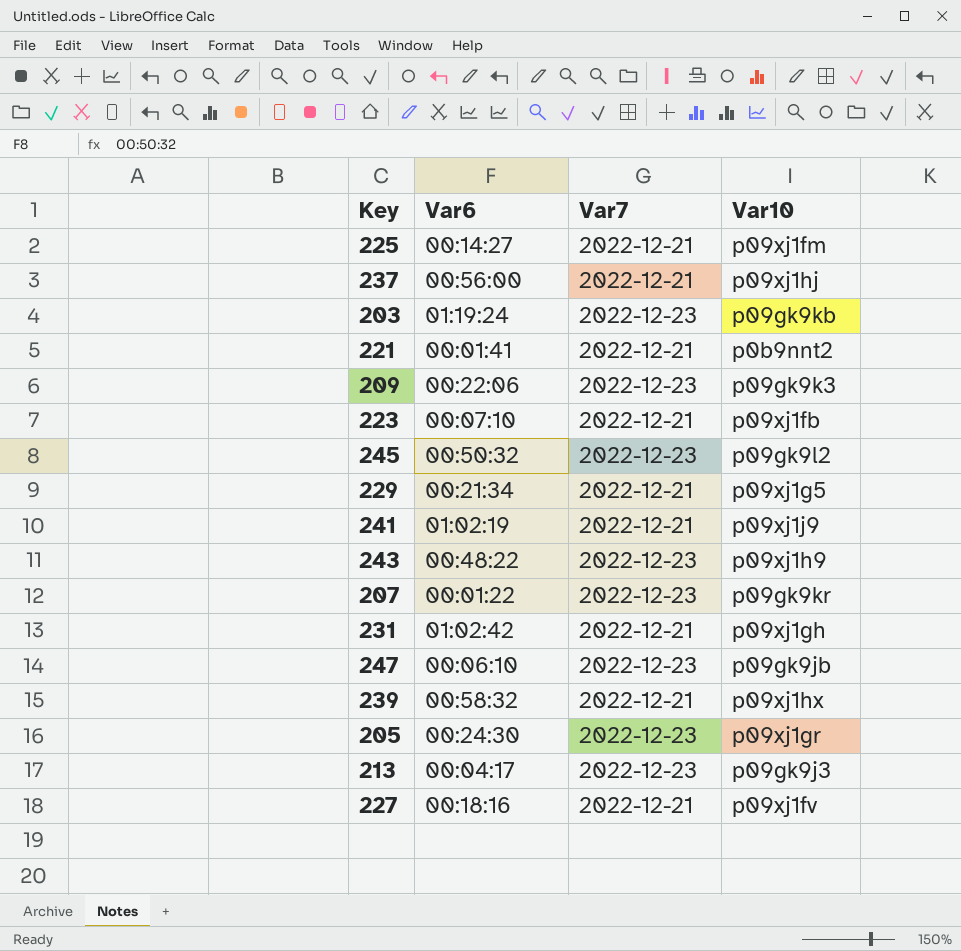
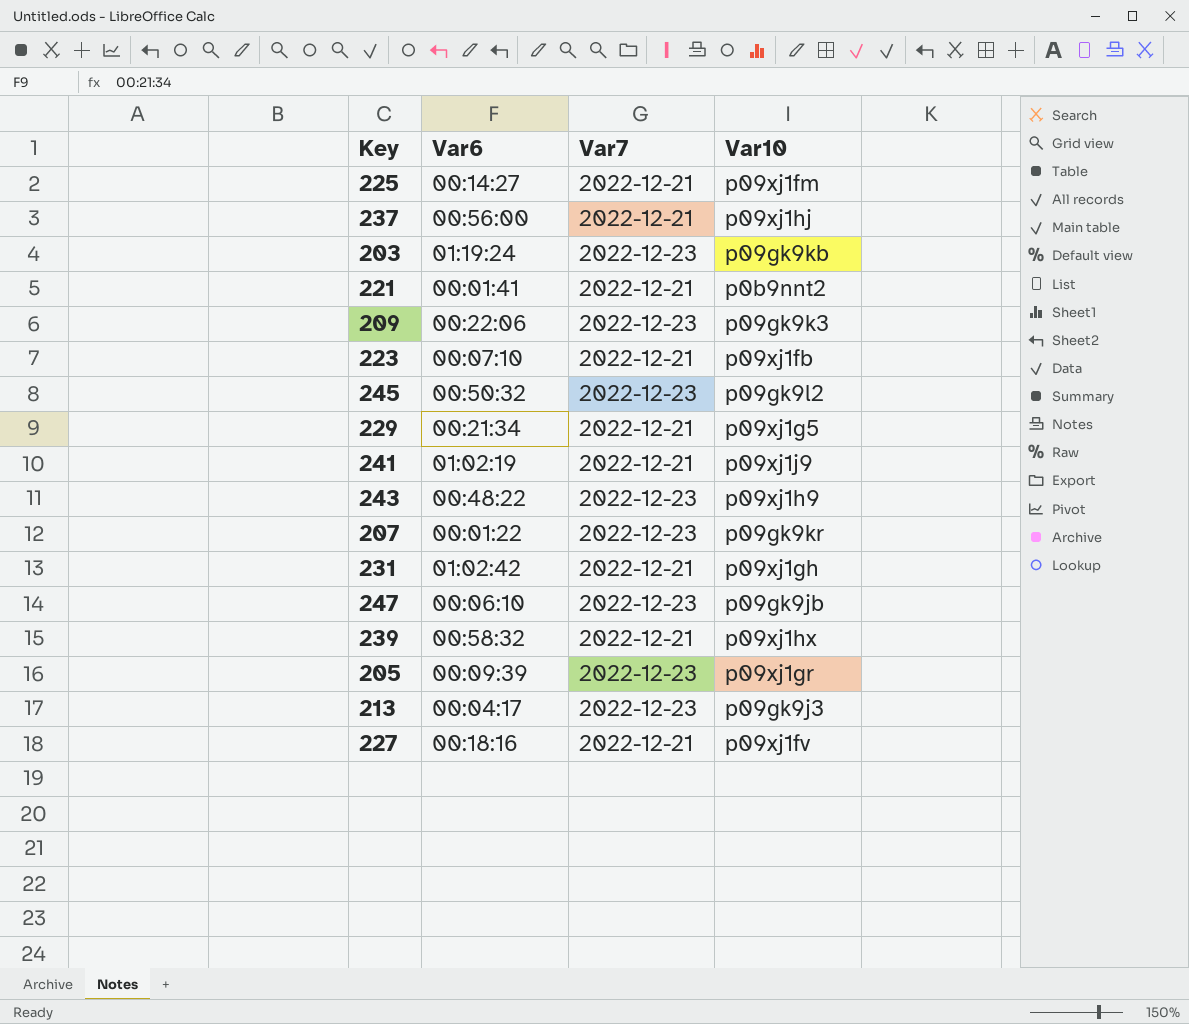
205 | Var6: 00:24:30 -> 00:09:39

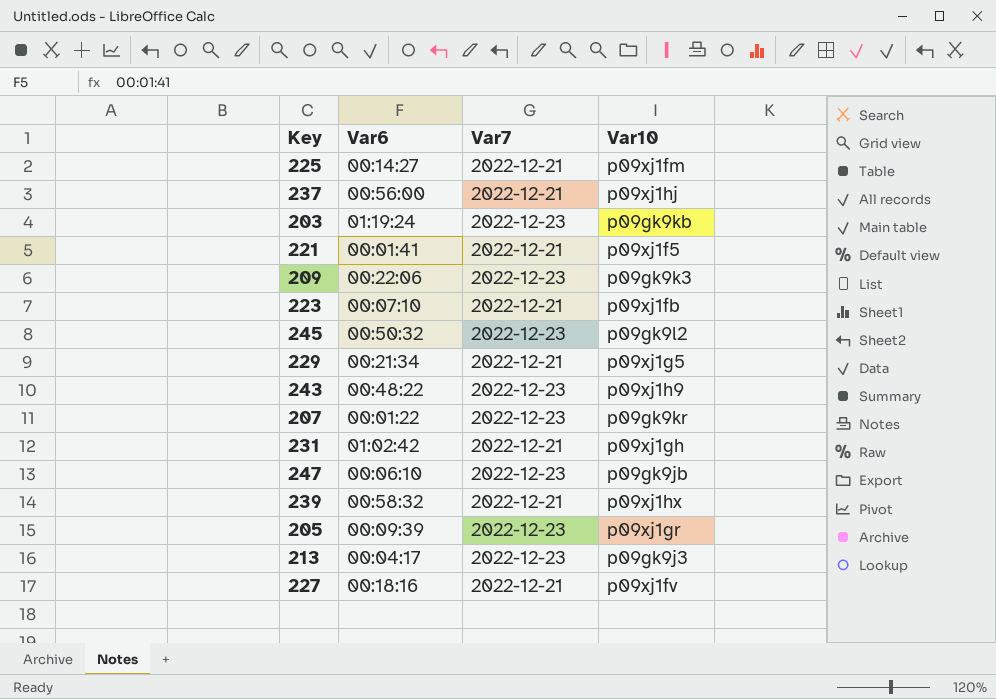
row 241: 01:02:19 | 2022-12-21 | p09xj1j9 -> none
221 | Var10: p0b9nnt2 -> p09xj1f5

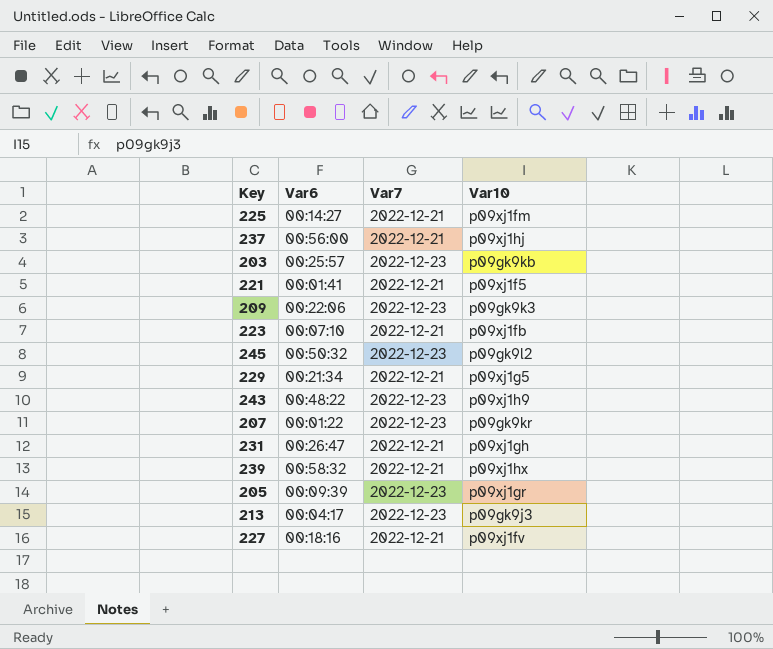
row 247: 00:06:10 | 2022-12-23 | p09gk9jb -> none
203 | Var6: 01:19:24 -> 00:25:57
231 | Var6: 01:02:42 -> 00:26:47

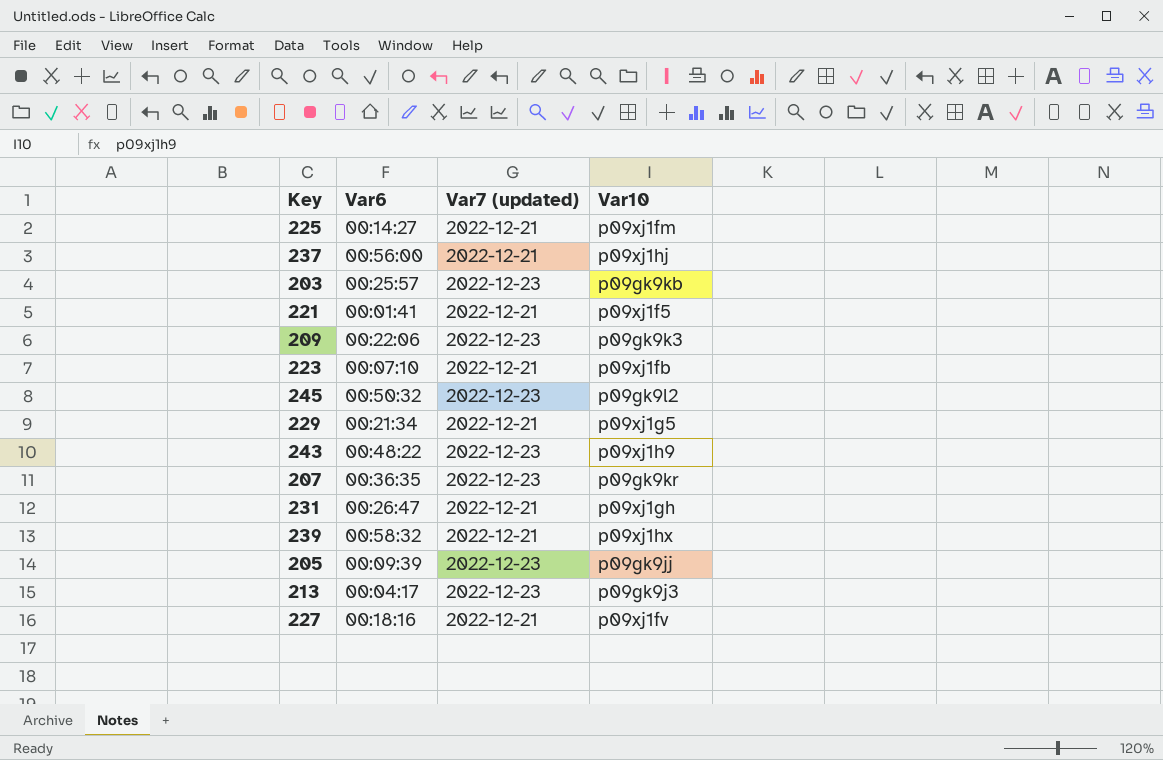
column name: Var7 -> Var7 (updated)
207 | Var6: 00:01:22 -> 00:36:35
205 | Var10: p09xj1gr -> p09gk9jj

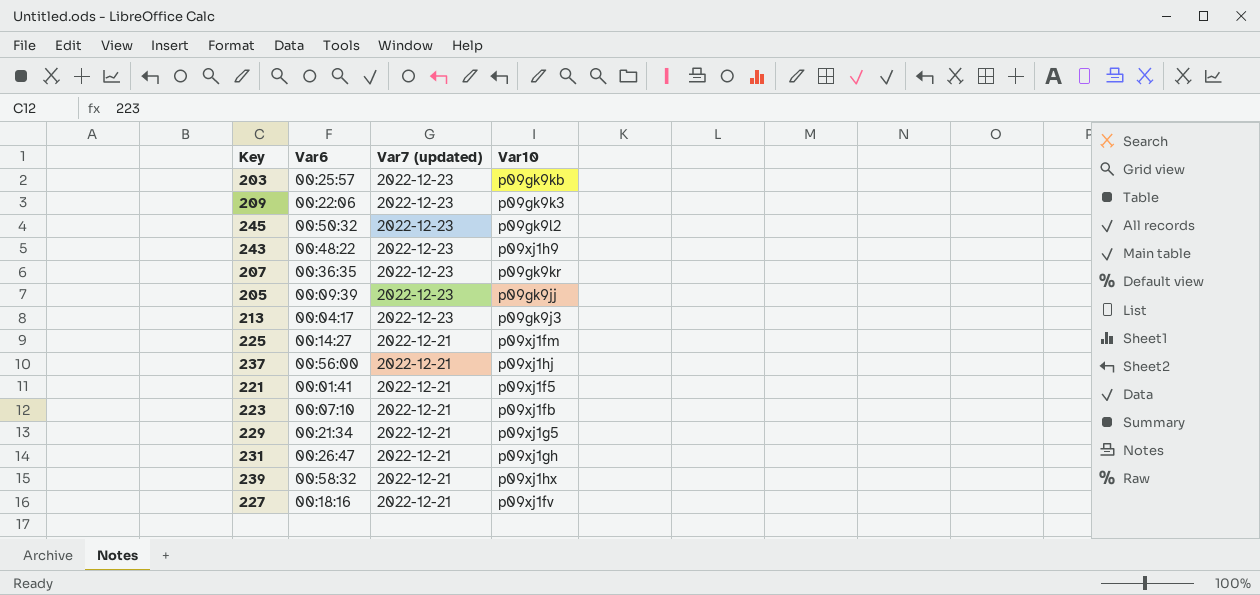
row order: none -> Var7 (updated) descending

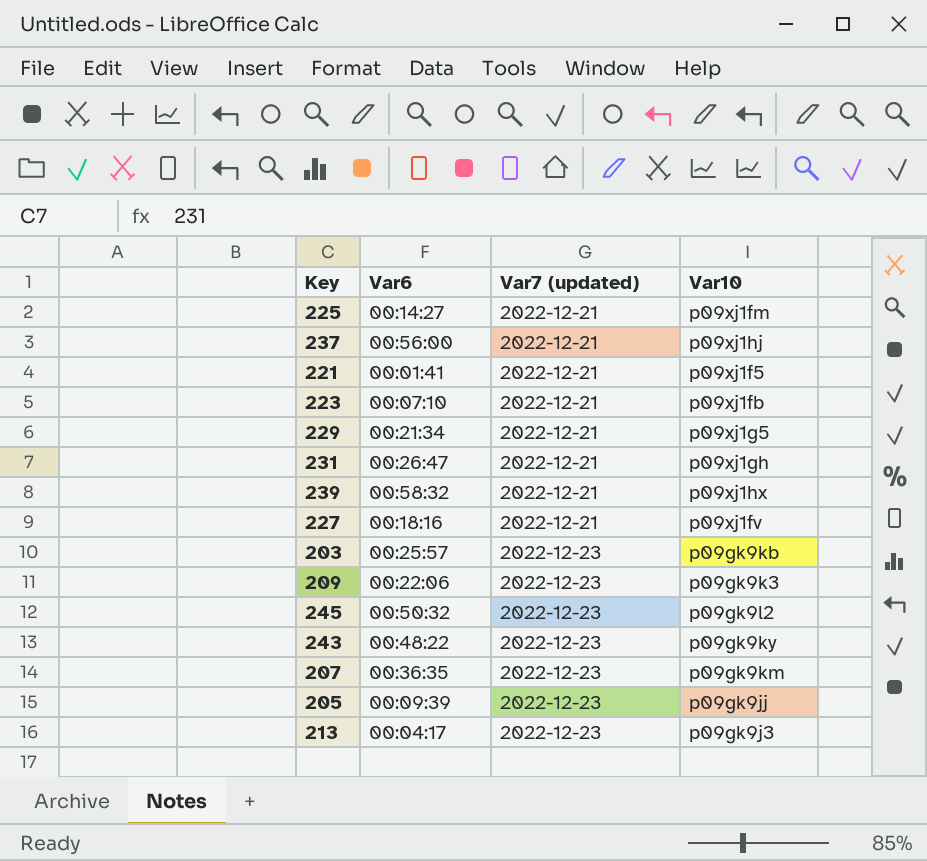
row order: Var7 (updated) descending -> Var7 (updated) ascending
243 | Var10: p09xj1h9 -> p09gk9ky
207 | Var10: p09gk9kr -> p09gk9km

